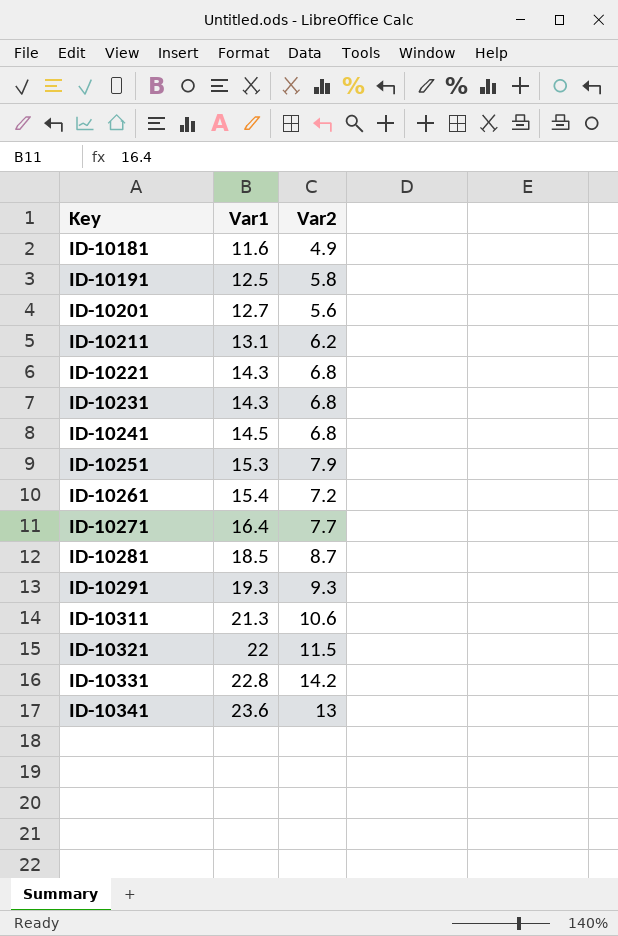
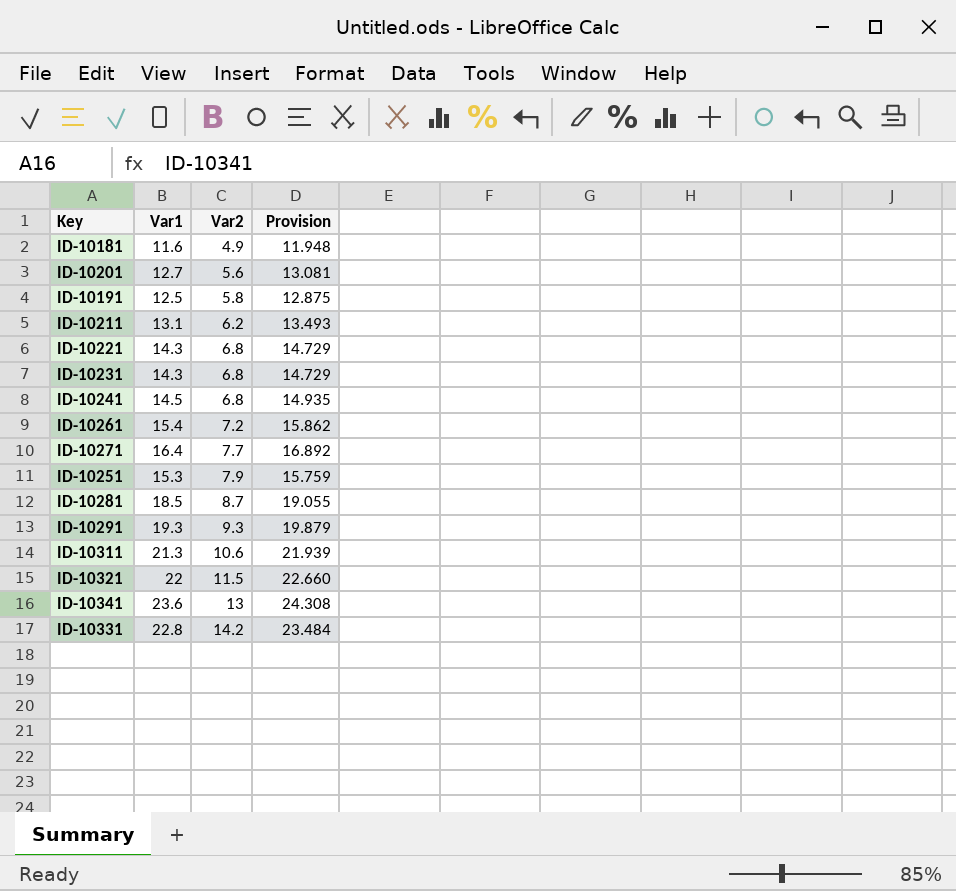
row order: Key ascending -> Var2 ascending
column Provision | formula: none -> [Var1] * 1.03

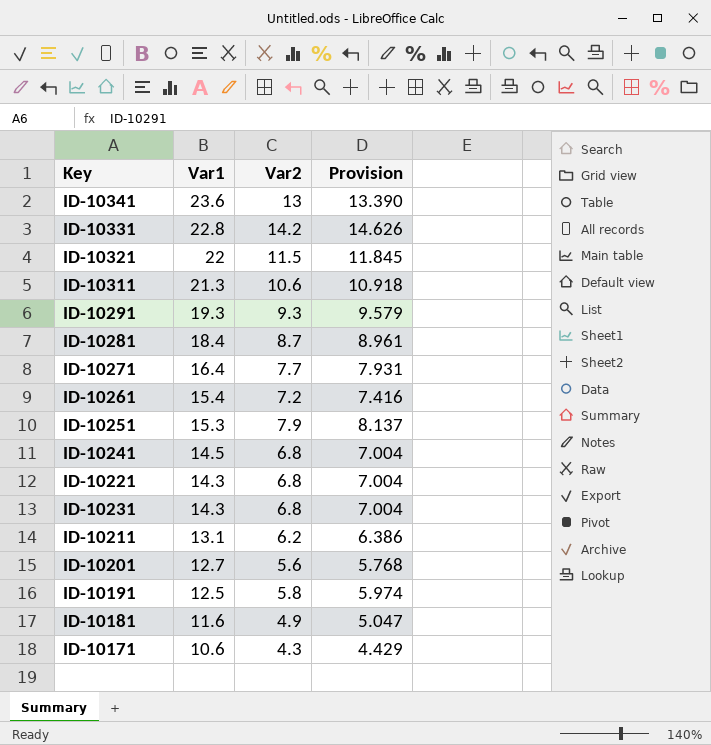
row order: Var2 ascending -> Var1 descending
column Provision | formula: [Var1] * 1.03 -> [Var2] * 1.03
ID-10281 | Var1: 18.5 -> 18.4
row ID-10171: none -> 10.6 | 4.3 | 4.429

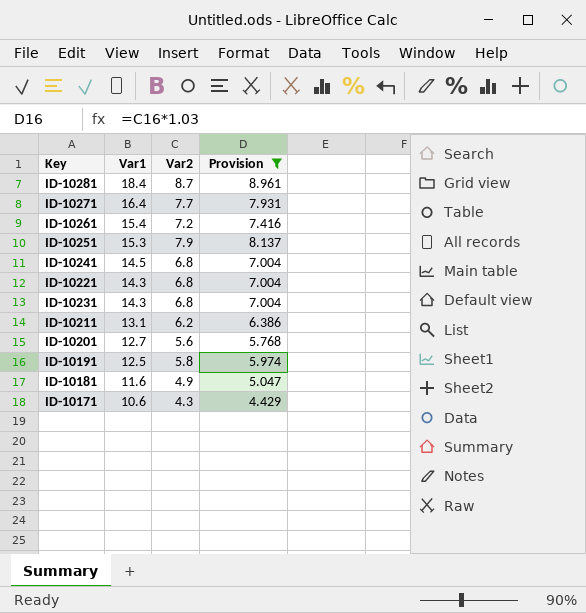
filter: none -> Provision <= 8.961

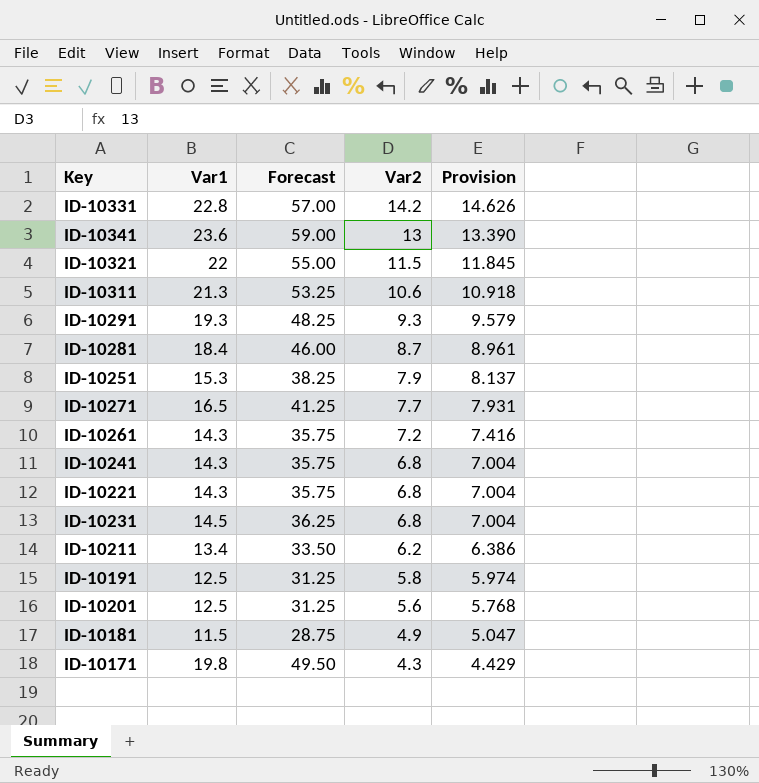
filter: Provision <= 8.961 -> none
row order: Var1 descending -> Var2 descending
column Forecast | formula: none -> [Var1] * 2.5
ID-10271 | Var1: 16.4 -> 16.5
ID-10261 | Var1: 15.4 -> 14.3
ID-10241 | Var1: 14.5 -> 14.3
ID-10231 | Var1: 14.3 -> 14.5
ID-10211 | Var1: 13.1 -> 13.4
ID-10201 | Var1: 12.7 -> 12.5
ID-10181 | Var1: 11.6 -> 11.5
ID-10171 | Var1: 10.6 -> 19.8

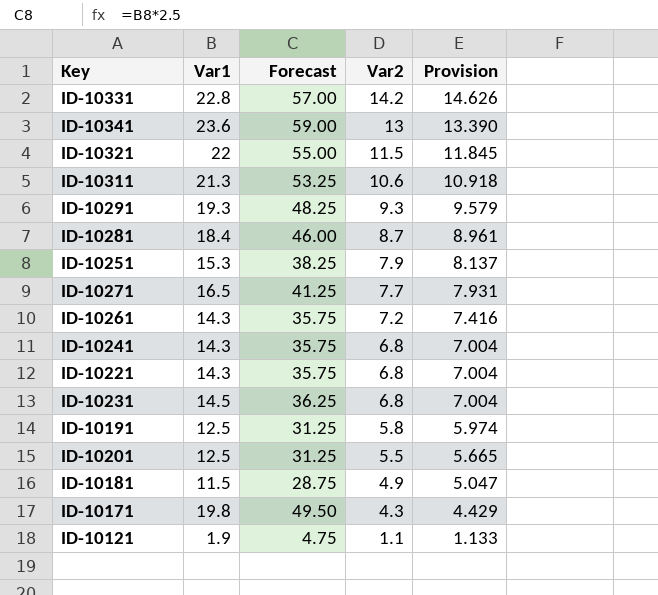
row ID-10211: 13.4 | 33.50 | 6.2 | 6.386 -> none
ID-10201 | Var2: 5.6 -> 5.5
ID-10201 | Provision: 5.768 -> 5.665
row ID-10121: none -> 1.9 | 4.75 | 1.1 | 1.133

